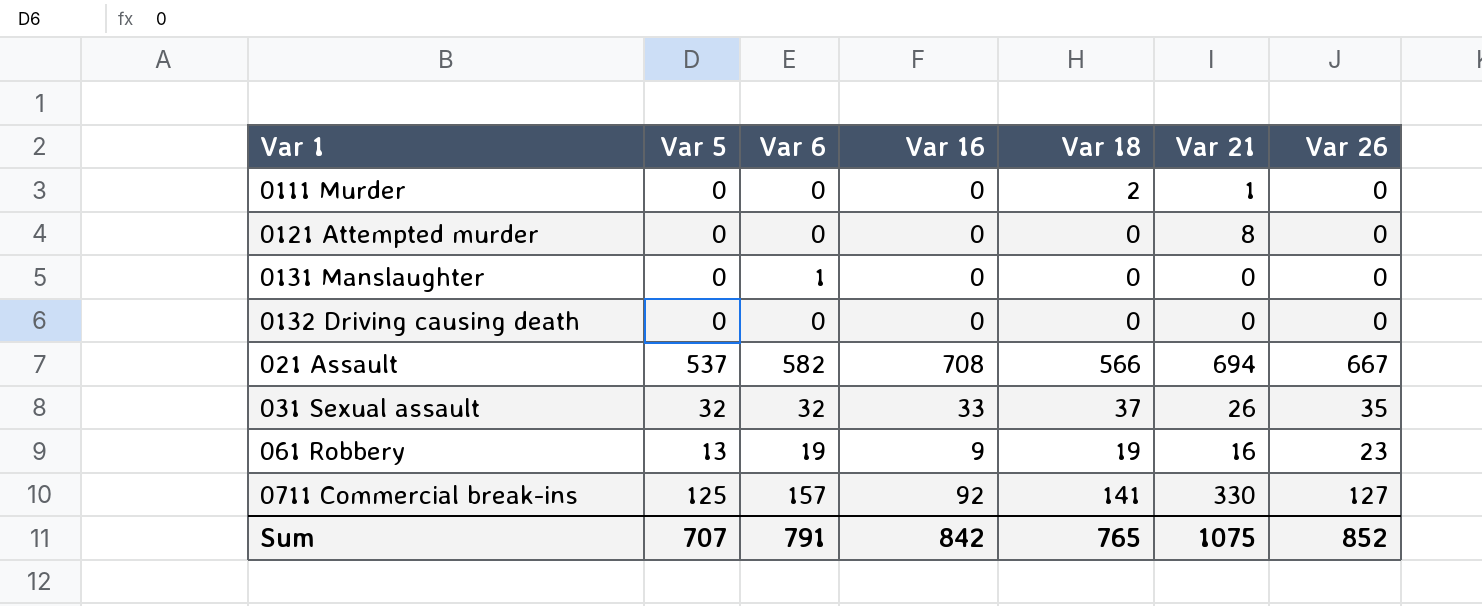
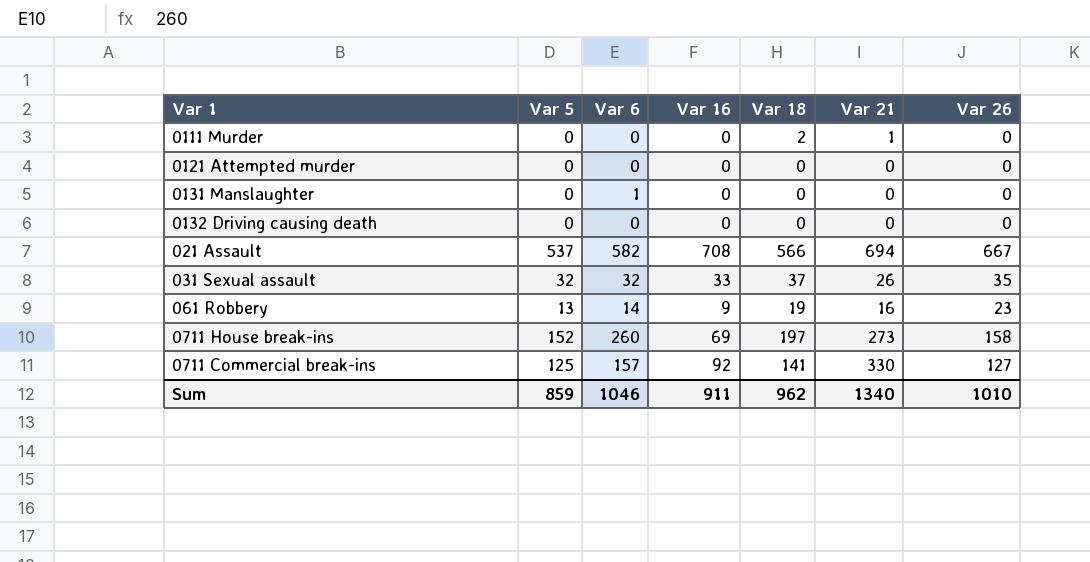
0121 Attempted murder | Var 21: 8 -> 0
061 Robbery | Var 6: 19 -> 14
row 0711 House break-ins: none -> 152 | 260 | 69 | 197 | 273 | 158
Sum | Var 5: 707 -> 859
Sum | Var 6: 791 -> 1046
Sum | Var 16: 842 -> 911
Sum | Var 18: 765 -> 962
Sum | Var 21: 1075 -> 1340
Sum | Var 26: 852 -> 1010

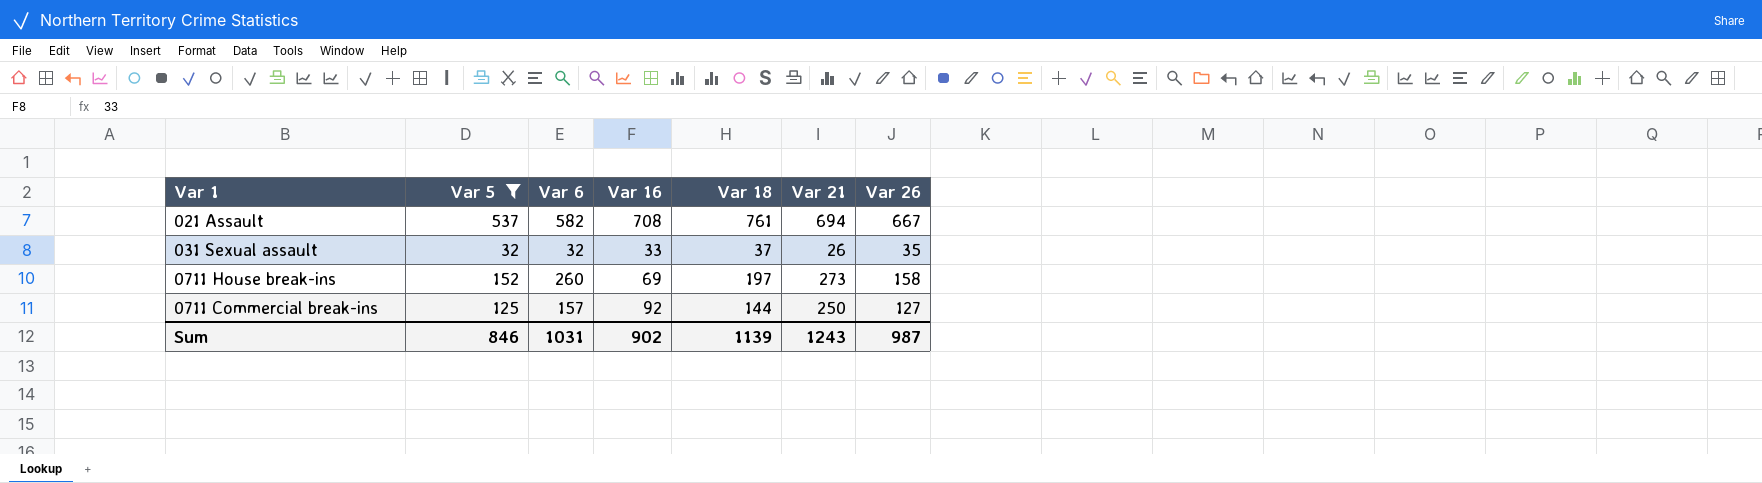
filter: none -> Var 5 >= 32
021 Assault | Var 18: 566 -> 761
0711 Commercial break-ins | Var 18: 141 -> 144
0711 Commercial break-ins | Var 21: 330 -> 250
Sum | Var 5: 859 -> 846
Sum | Var 6: 1046 -> 1031
Sum | Var 16: 911 -> 902
Sum | Var 18: 962 -> 1139
Sum | Var 21: 1340 -> 1243
Sum | Var 26: 1010 -> 987

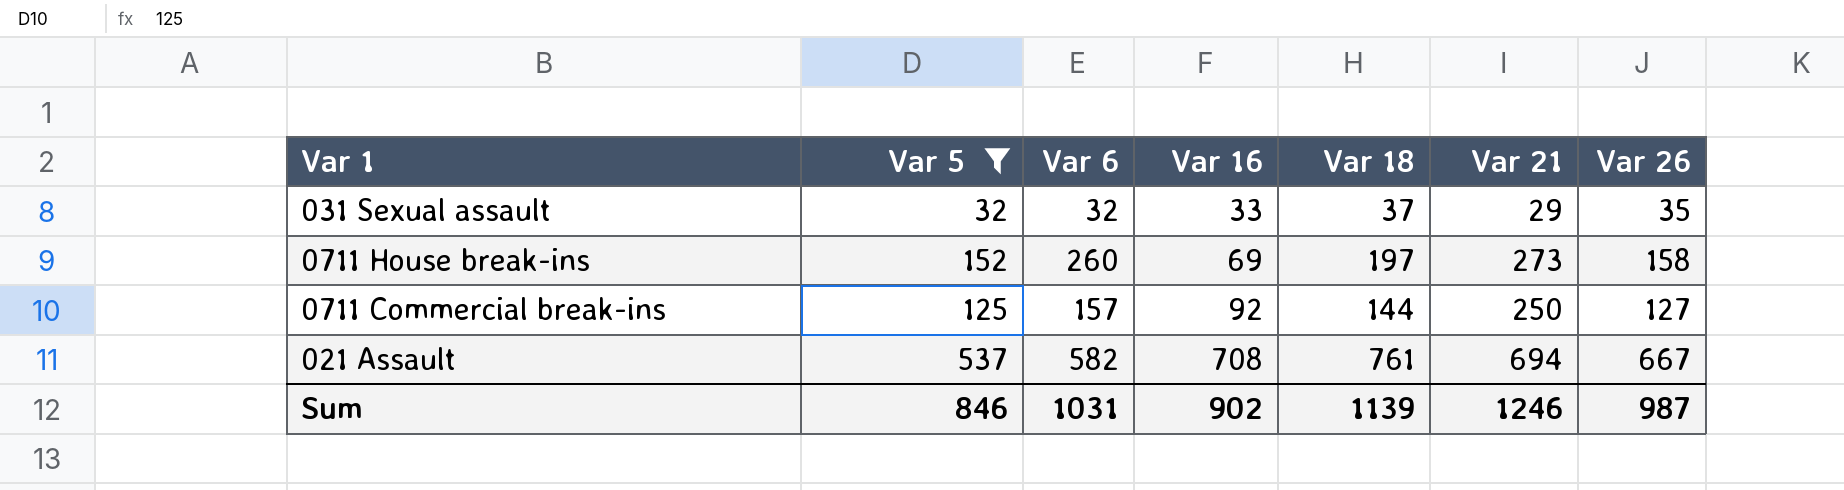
row order: none -> Var 16 ascending
031 Sexual assault | Var 21: 26 -> 29
Sum | Var 21: 1243 -> 1246

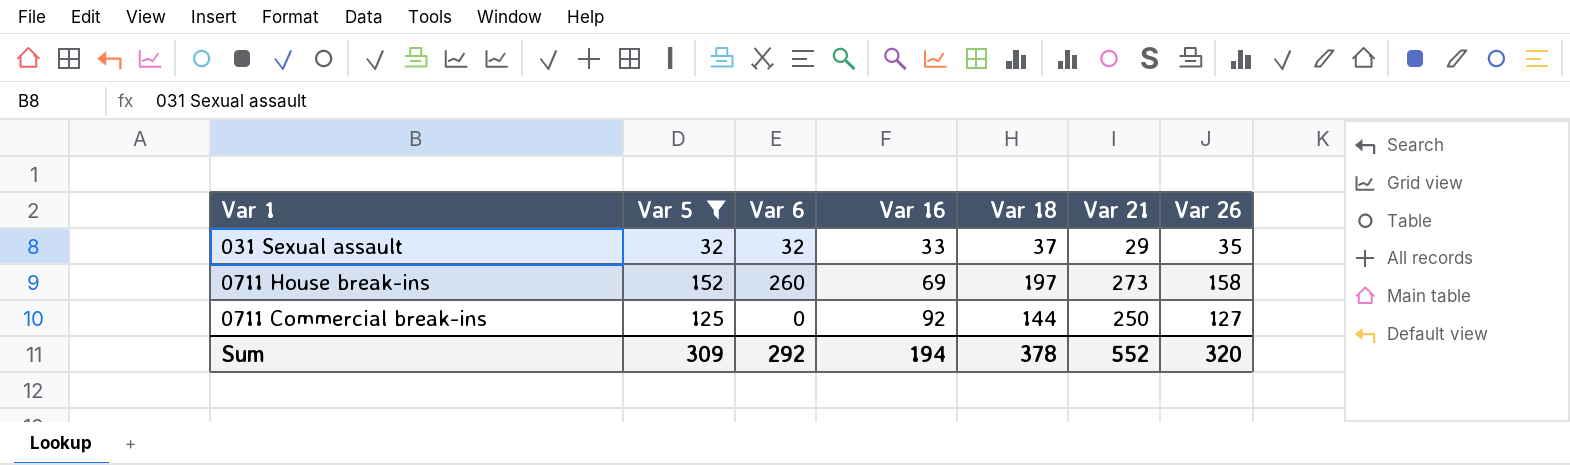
row 021 Assault: 537 | 582 | 708 | 761 | 694 | 667 -> none
0711 Commercial break-ins | Var 6: 157 -> 0
Sum | Var 5: 846 -> 309
Sum | Var 6: 1031 -> 292
Sum | Var 16: 902 -> 194
Sum | Var 18: 1139 -> 378
Sum | Var 21: 1246 -> 552
Sum | Var 26: 987 -> 320

